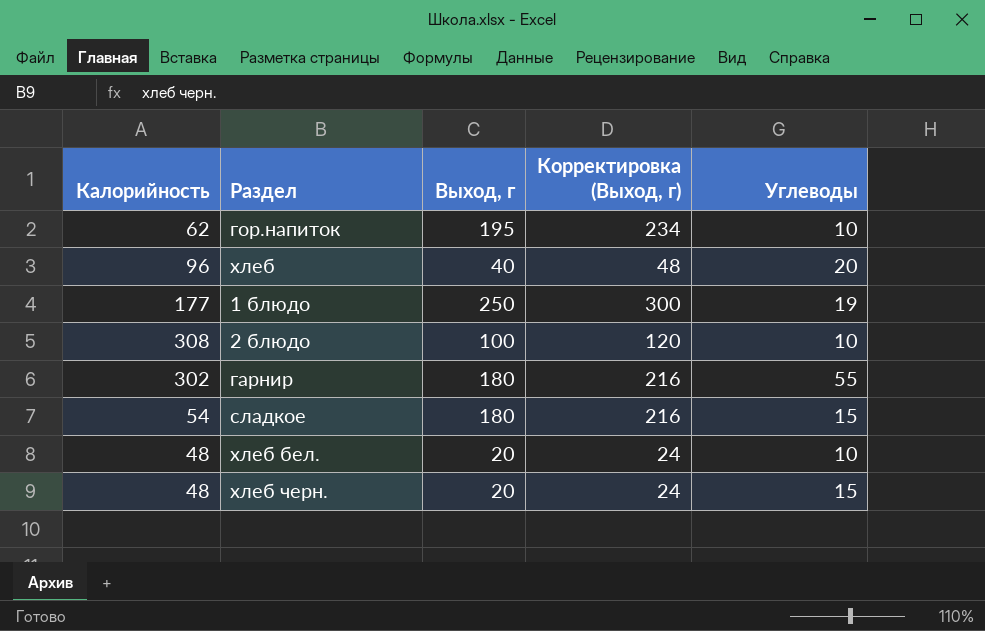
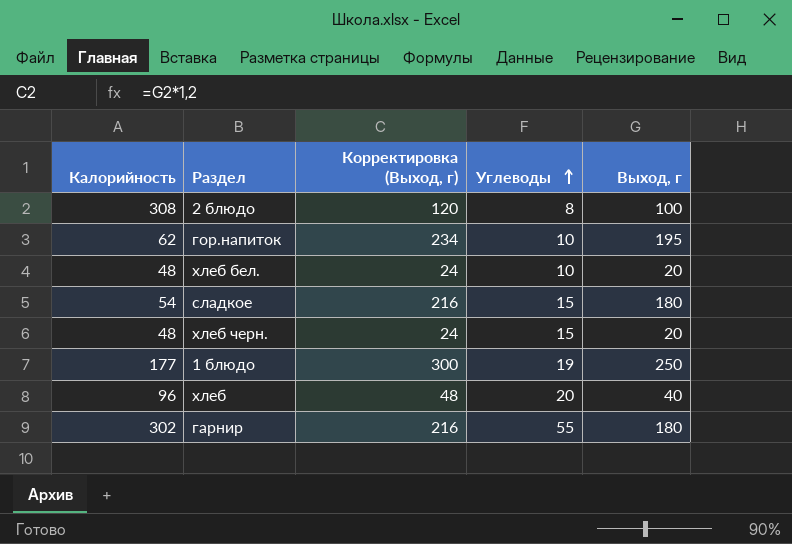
row order: none -> Углеводы ascending
column Выход, г | position: 3 -> 5
2 блюдо | Углеводы: 10 -> 8

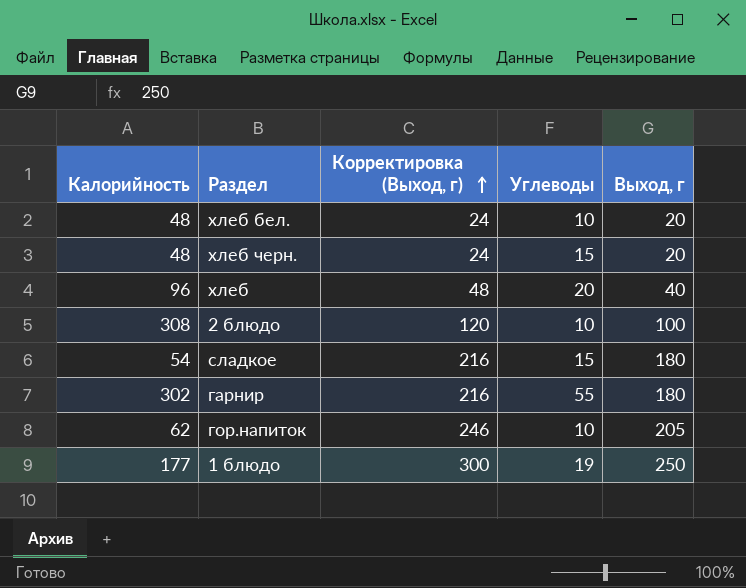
row order: Углеводы ascending -> Корректировка (Выход, г) ascending
2 блюдо | Углеводы: 8 -> 10
гор.напиток | Корректировка (Выход, г): 234 -> 246
гор.напиток | Выход, г: 195 -> 205

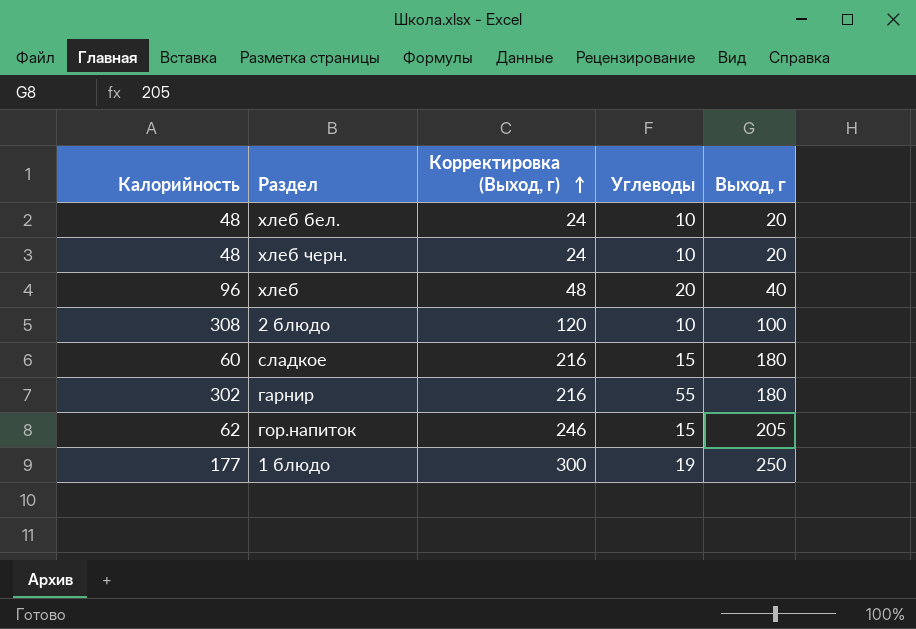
хлеб черн. | Углеводы: 15 -> 10
сладкое | Калорийность: 54 -> 60
гор.напиток | Углеводы: 10 -> 15

